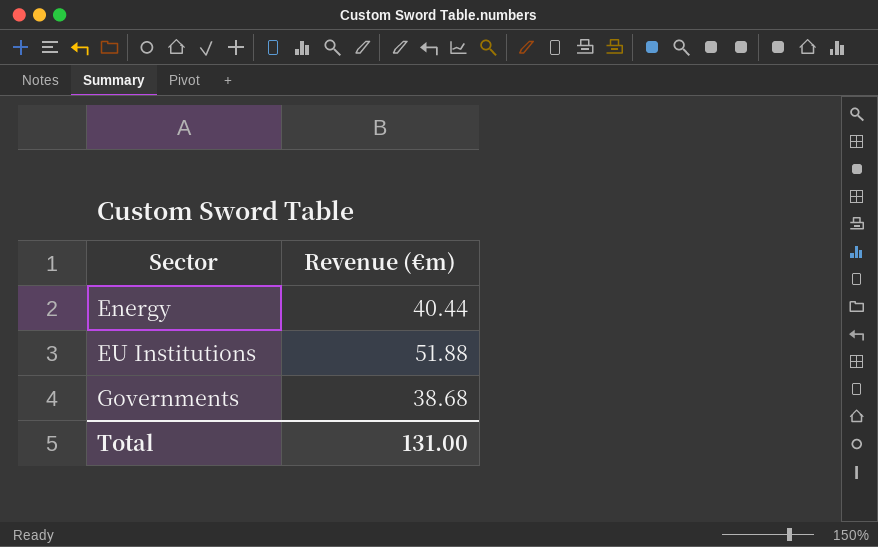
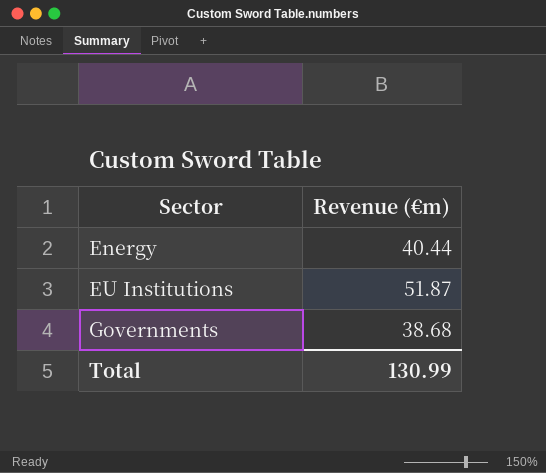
EU Institutions | Revenue (€m): 51.88 -> 51.87
Total | Revenue (€m): 131.00 -> 130.99

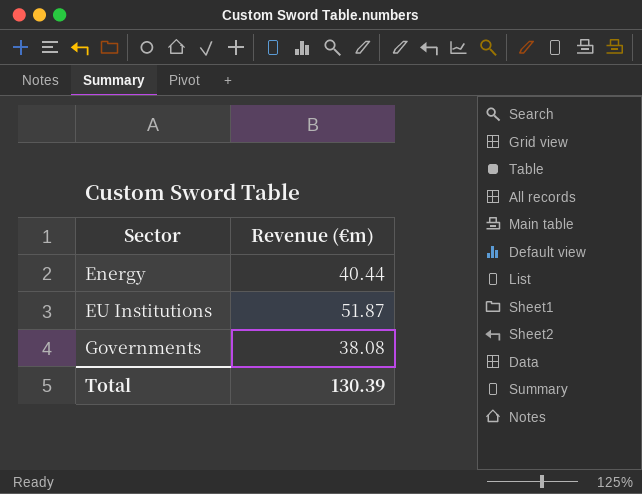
Governments | Revenue (€m): 38.68 -> 38.08
Total | Revenue (€m): 130.99 -> 130.39

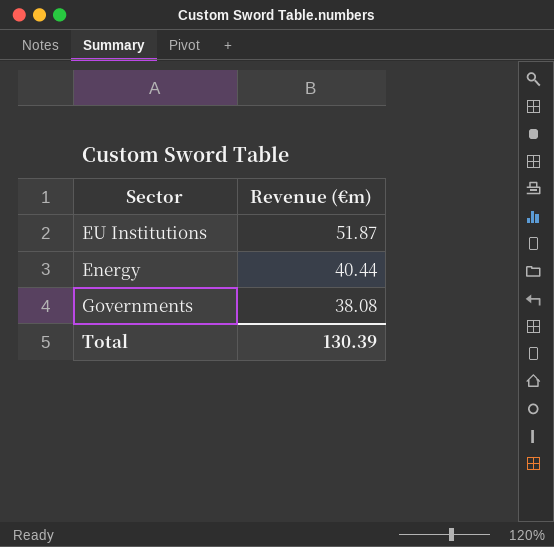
row order: Sector ascending -> Revenue (€m) descending

